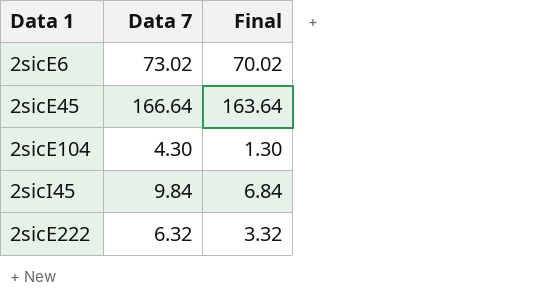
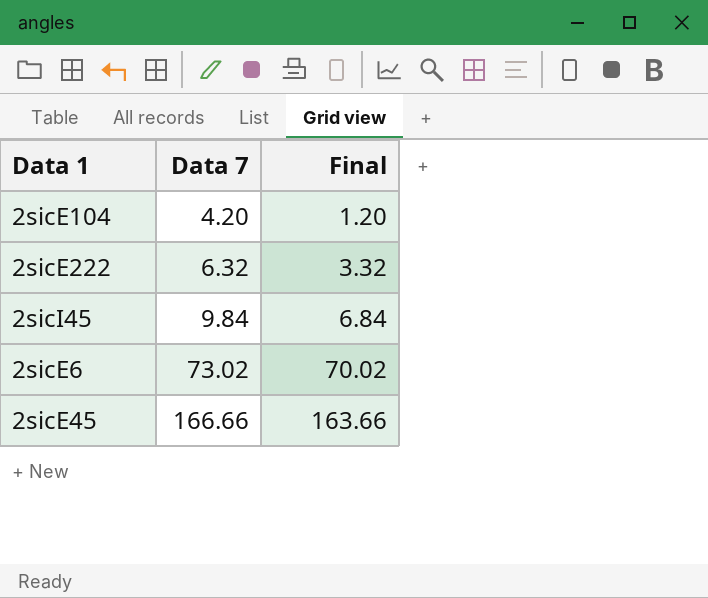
row order: none -> Data 7 ascending
2sicE104 | Data 7: 4.30 -> 4.20
2sicE104 | Final: 1.30 -> 1.20
2sicE45 | Data 7: 166.64 -> 166.66
2sicE45 | Final: 163.64 -> 163.66

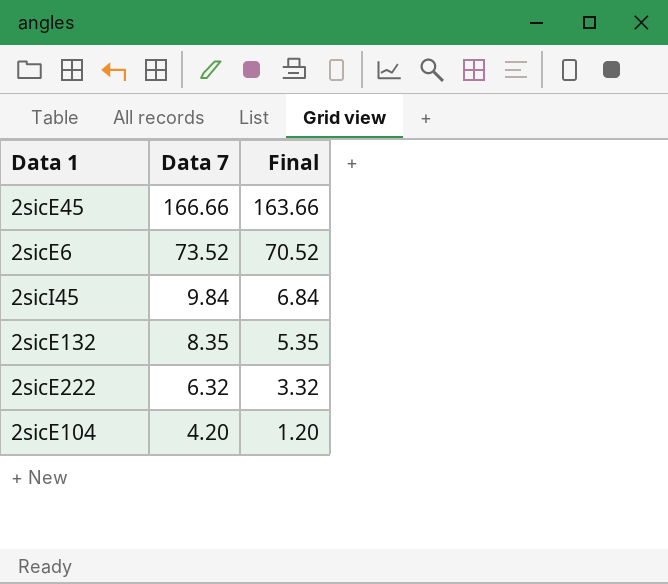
row order: Data 7 ascending -> Data 7 descending
2sicE6 | Data 7: 73.02 -> 73.52
2sicE6 | Final: 70.02 -> 70.52
row 2sicE132: none -> 8.35 | 5.35

